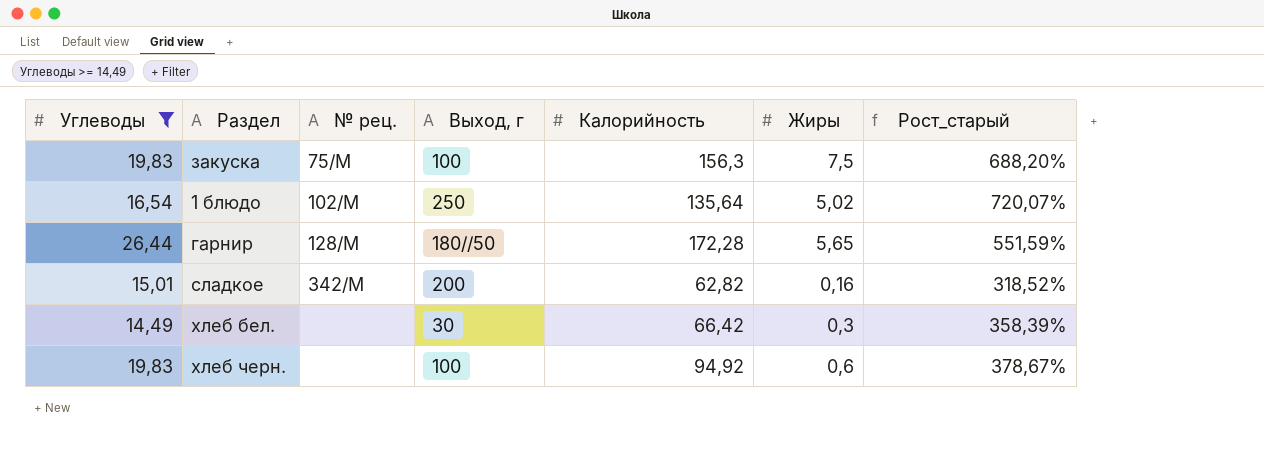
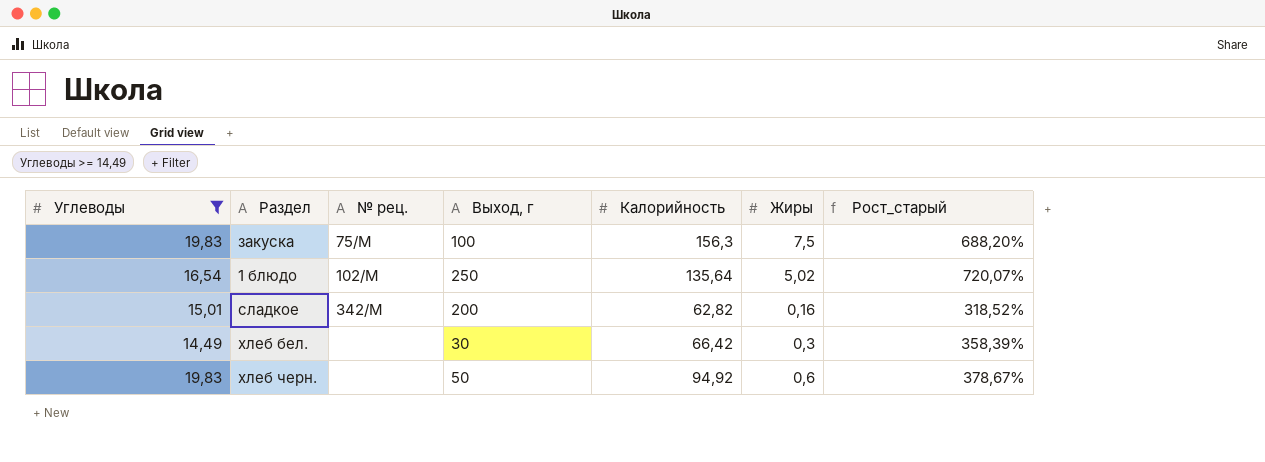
row гарнир: 26,44 | 128/М | 180//50 | 172,28 | 5,65 | 551,59% -> none
хлеб черн. | Выход, г: 100 -> 50

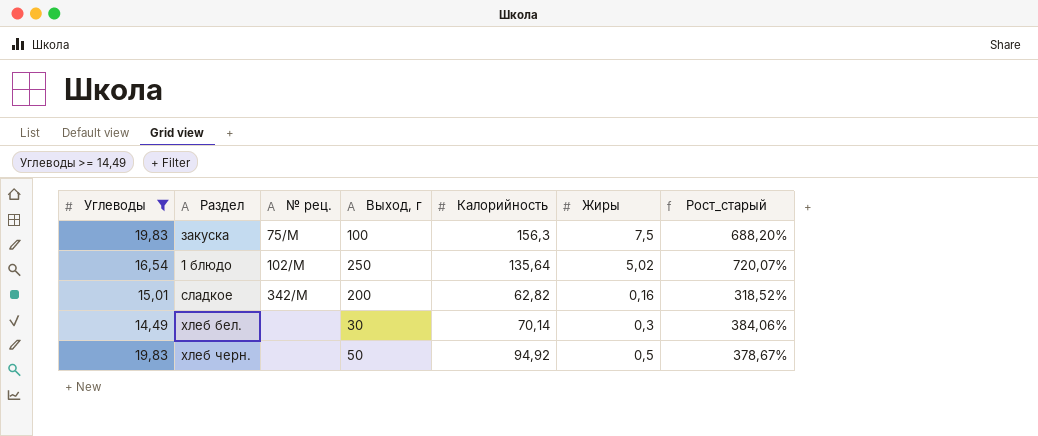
хлеб бел. | Калорийность: 66,42 -> 70,14
хлеб бел. | Рост_старый: 358,39% -> 384,06%
хлеб черн. | Жиры: 0,6 -> 0,5

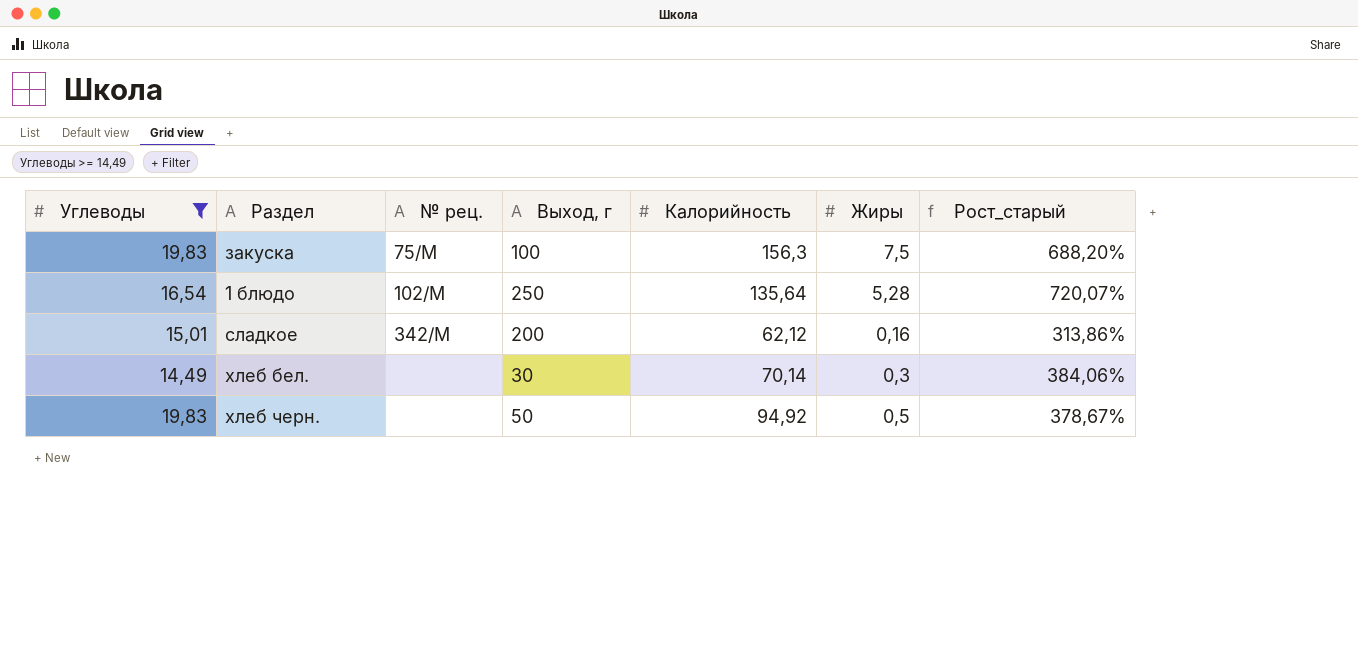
1 блюдо | Жиры: 5,02 -> 5,28
сладкое | Калорийность: 62,82 -> 62,12
сладкое | Рост_старый: 318,52% -> 313,86%

